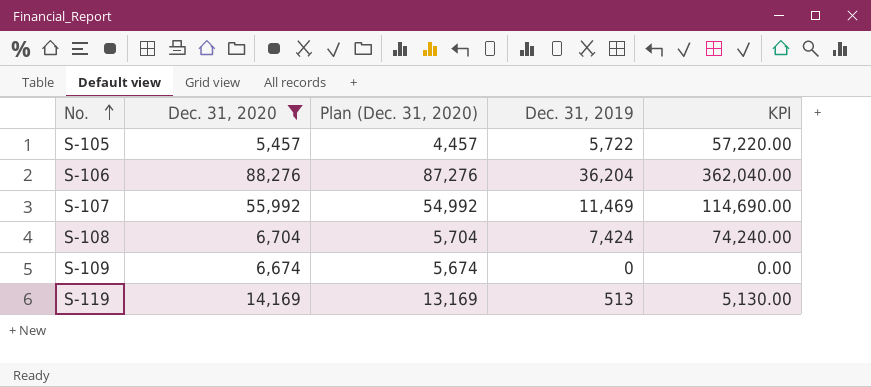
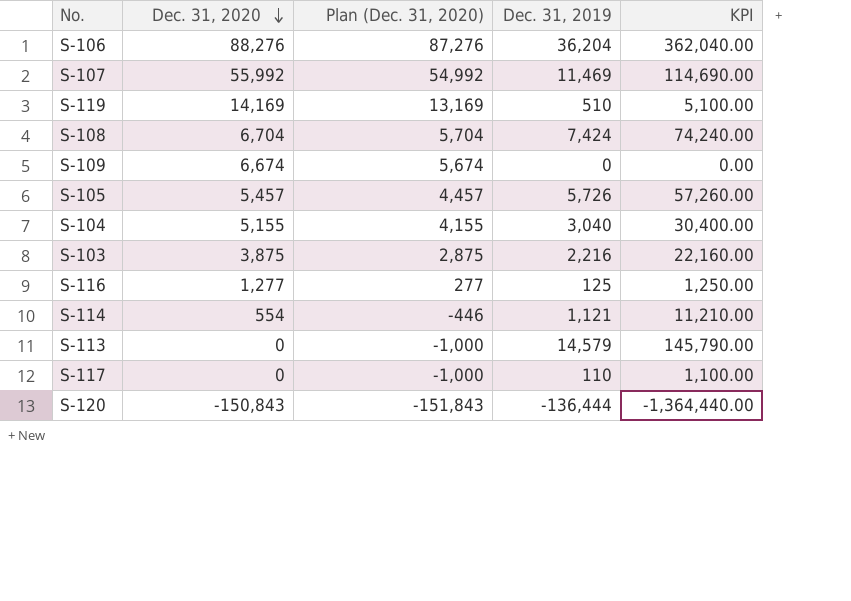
filter: Dec. 31, 2020 >= 5,457 -> none
row order: No. ascending -> Dec. 31, 2020 descending
S-119 | Dec. 31, 2019: 513 -> 510
S-119 | KPI: 5,130.00 -> 5,100.00
S-105 | Dec. 31, 2019: 5,722 -> 5,726
S-105 | KPI: 57,220.00 -> 57,260.00

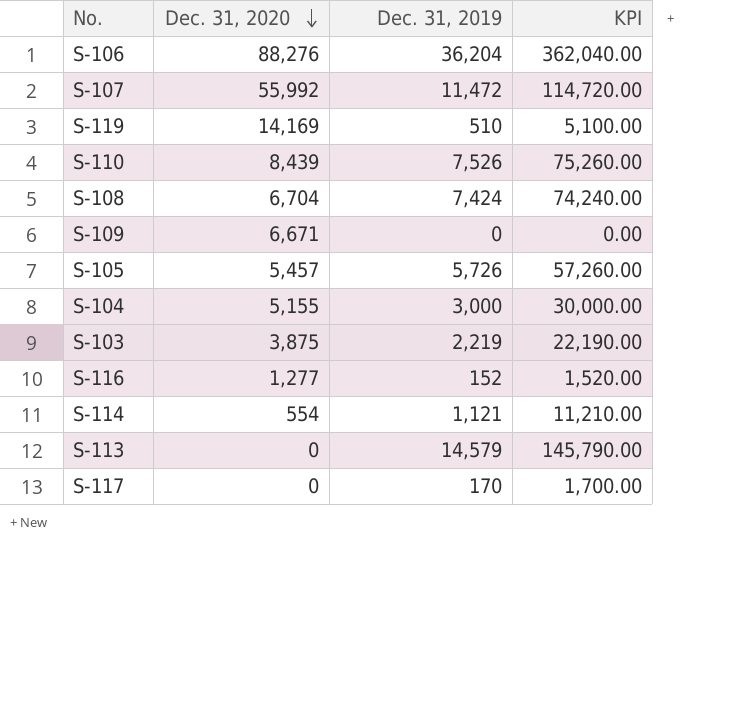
column Plan (Dec. 31, 2020) | formula: [Dec. 31, 2020] - 1000 -> none
row S-120: -150,843 | -151,843 | -136,444 | -1,364,440.00 -> none
S-107 | Dec. 31, 2019: 11,469 -> 11,472
S-107 | KPI: 114,690.00 -> 114,720.00
row S-110: none -> 8,439 | 7,526 | 75,260.00
S-109 | Dec. 31, 2020: 6,674 -> 6,671
S-104 | Dec. 31, 2019: 3,040 -> 3,000
S-104 | KPI: 30,400.00 -> 30,000.00
S-103 | Dec. 31, 2019: 2,216 -> 2,219
S-103 | KPI: 22,160.00 -> 22,190.00
S-116 | Dec. 31, 2019: 125 -> 152
S-116 | KPI: 1,250.00 -> 1,520.00
S-117 | Dec. 31, 2019: 110 -> 170
S-117 | KPI: 1,100.00 -> 1,700.00

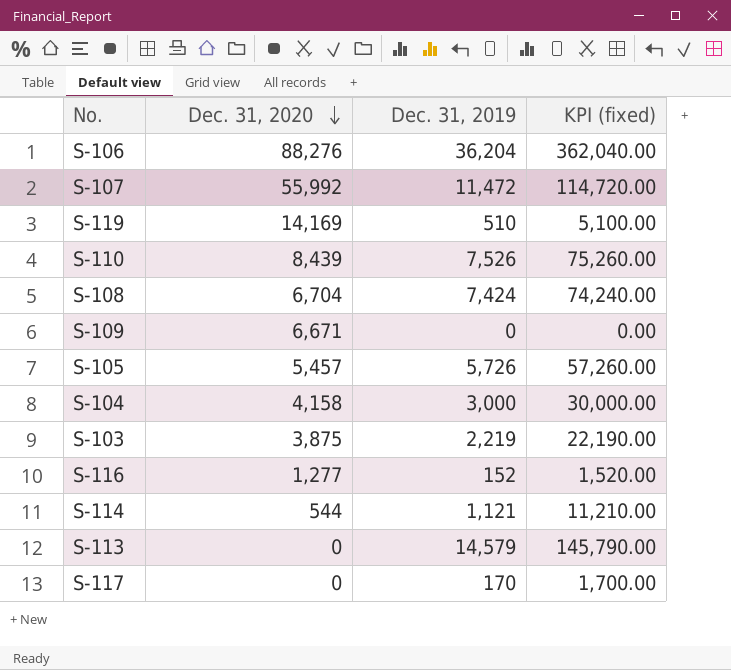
column name: KPI -> KPI (fixed)
S-104 | Dec. 31, 2020: 5,155 -> 4,158
S-114 | Dec. 31, 2020: 554 -> 544

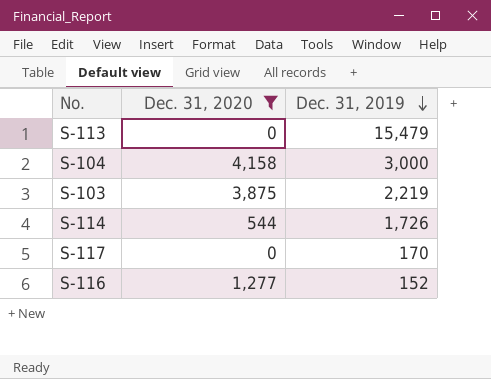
filter: none -> Dec. 31, 2020 <= 4,158
row order: Dec. 31, 2020 descending -> Dec. 31, 2019 descending
column KPI (fixed) | formula: [Dec. 31, 2019] * 10 -> none
S-113 | Dec. 31, 2019: 14,579 -> 15,479
S-114 | Dec. 31, 2019: 1,121 -> 1,726

